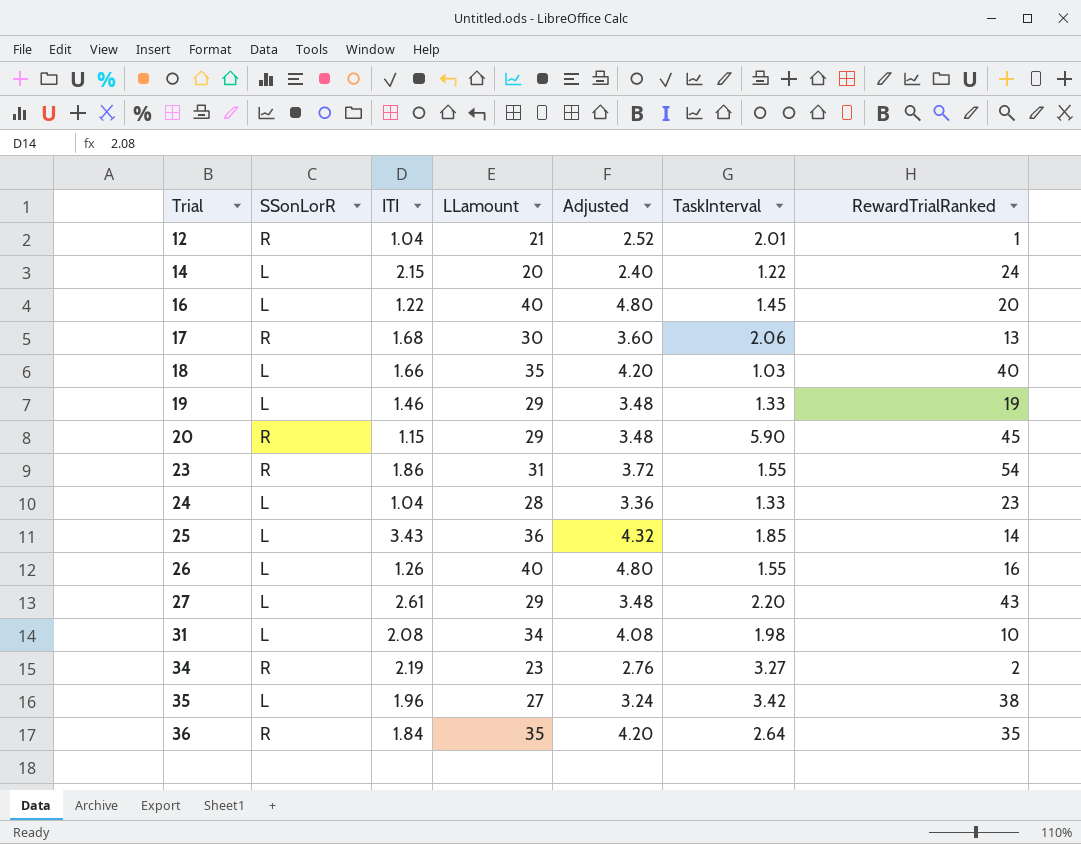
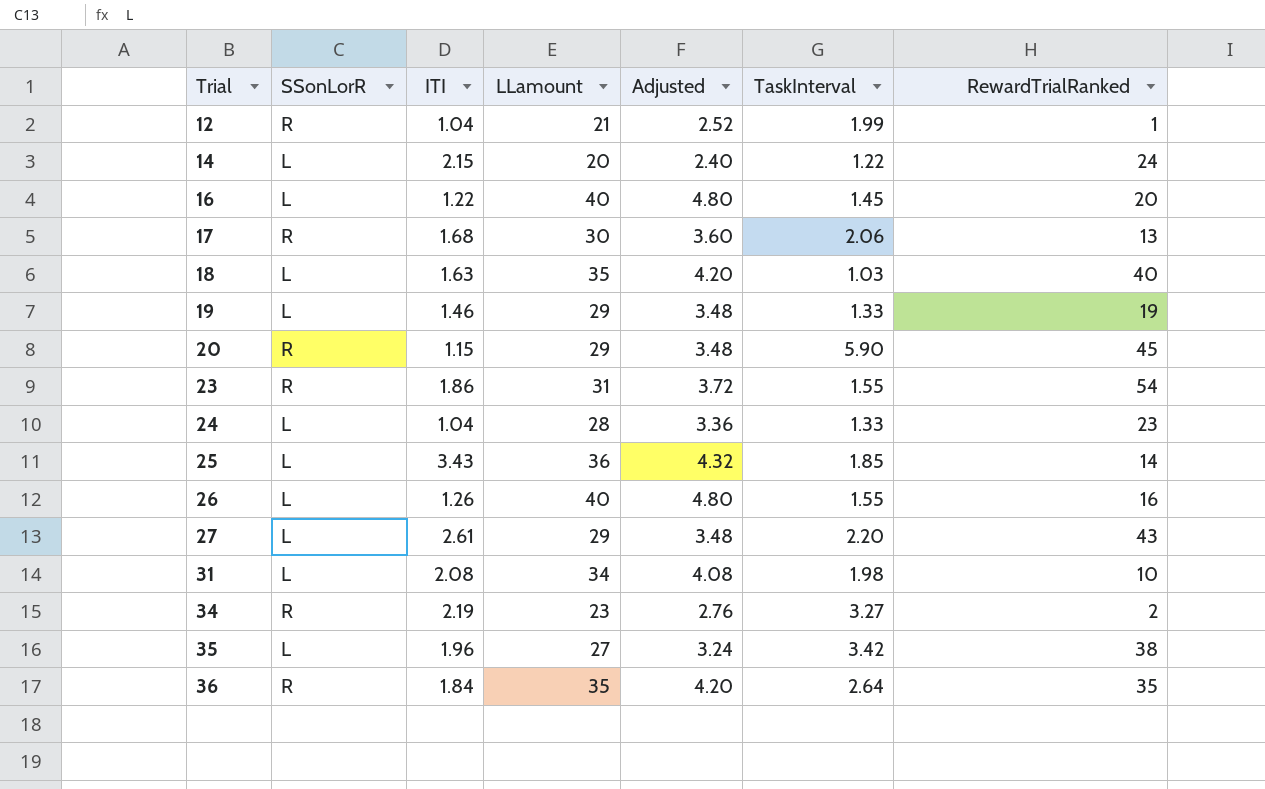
12 | TaskInterval: 2.01 -> 1.99
18 | ITI: 1.66 -> 1.63

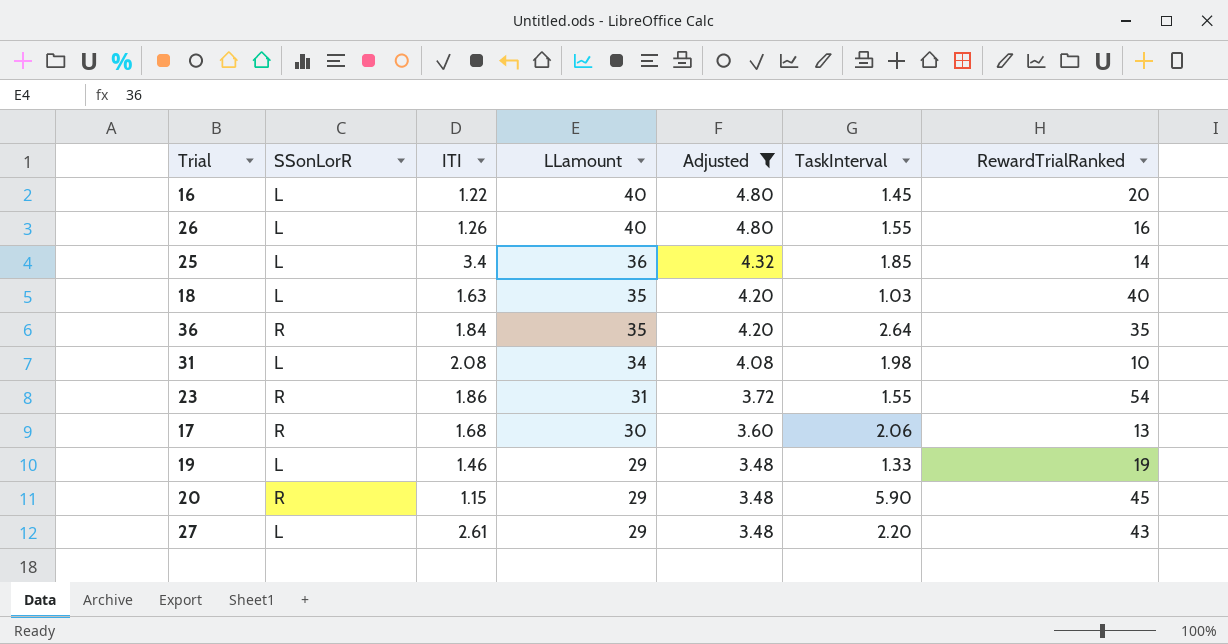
filter: none -> Adjusted >= 3.48
row order: Trial ascending -> LLamount descending
25 | ITI: 3.43 -> 3.4

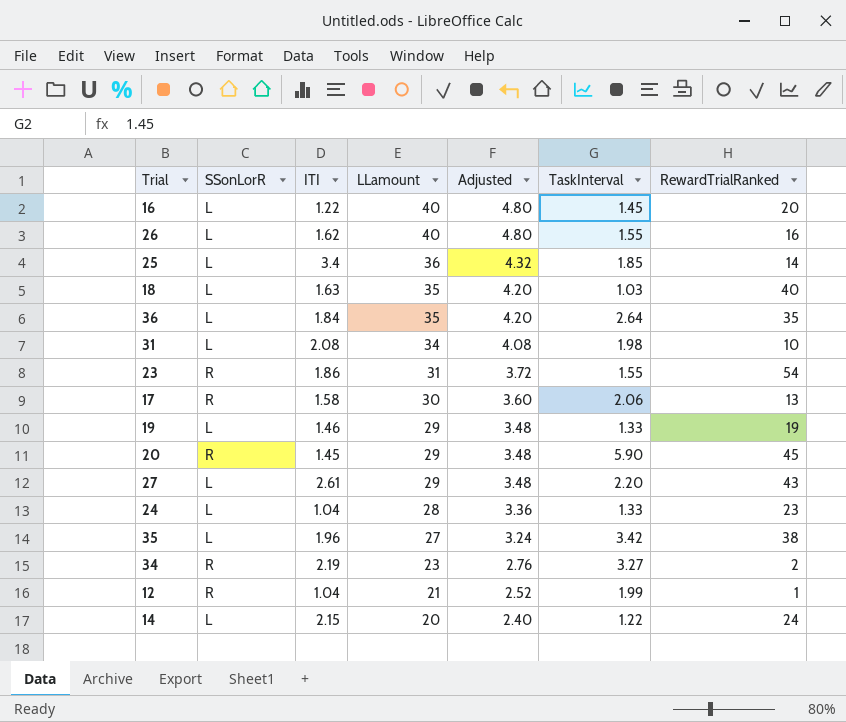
filter: Adjusted >= 3.48 -> none
26 | ITI: 1.26 -> 1.62
36 | SSonLorR: R -> L
17 | ITI: 1.68 -> 1.58
20 | ITI: 1.15 -> 1.45

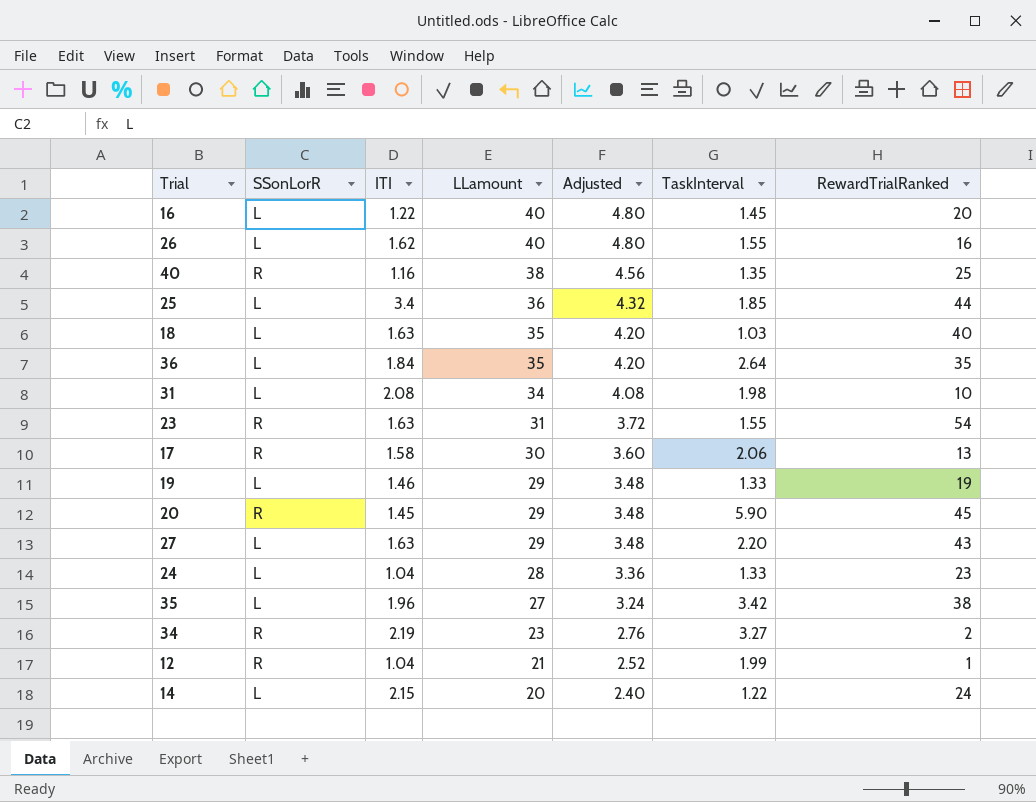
row 40: none -> R | 1.16 | 38 | 4.56 | 1.35 | 25
25 | RewardTrialRanked: 14 -> 44
23 | ITI: 1.86 -> 1.63
27 | ITI: 2.61 -> 1.63

